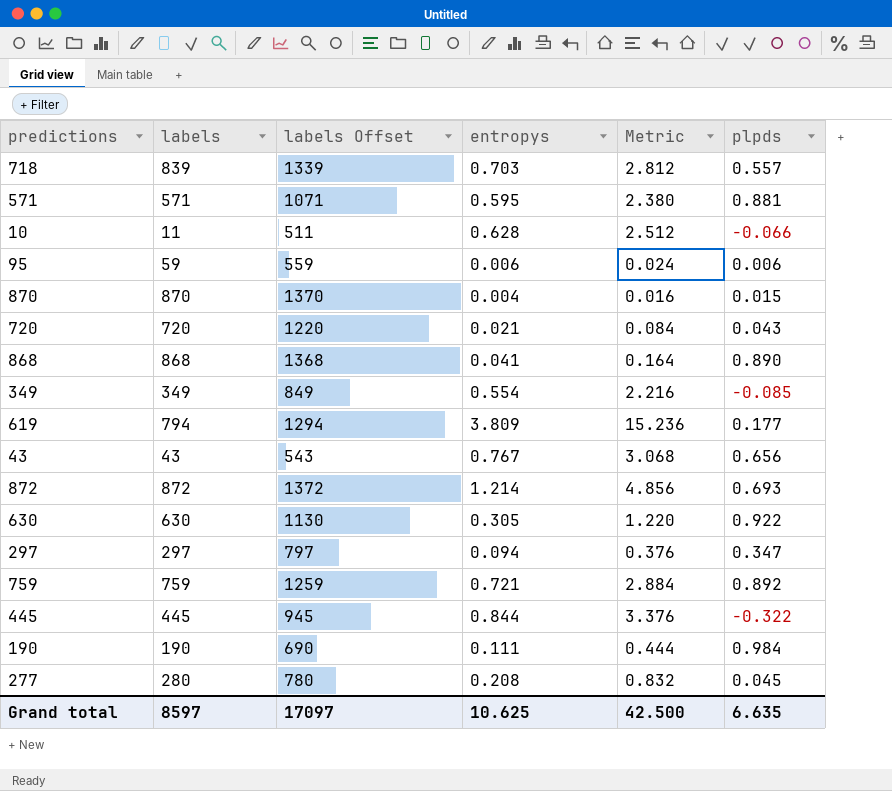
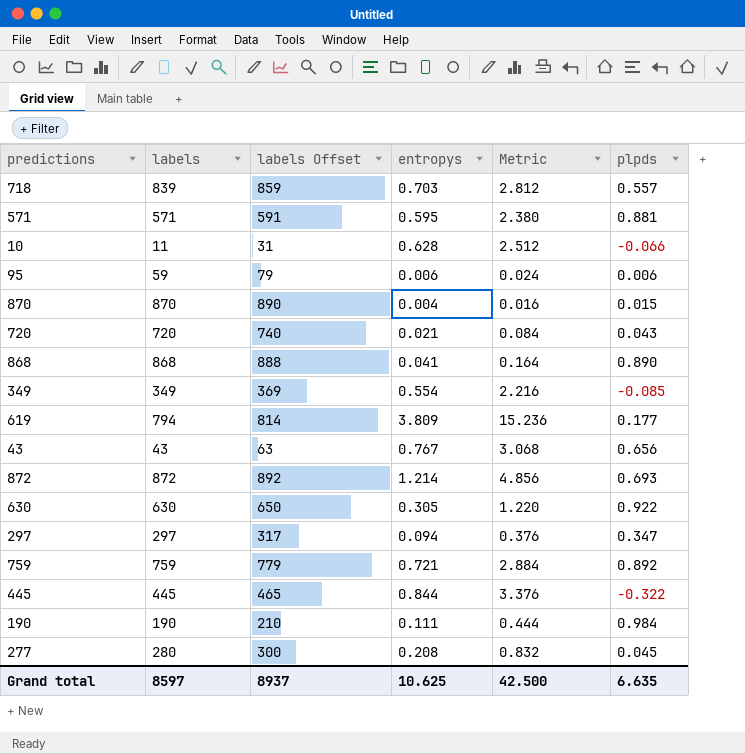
column labels Offset | formula: [labels] + 500 -> [labels] + 20
Grand total | labels Offset: 17097 -> 8937

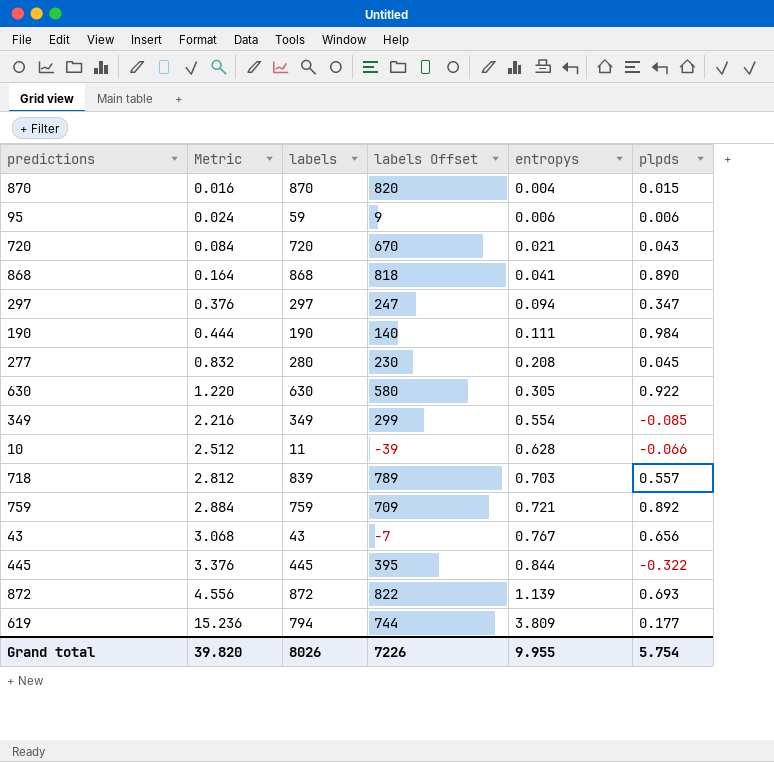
row order: none -> Metric ascending
column Metric | position: 5 -> 2
column labels Offset | formula: [labels] + 20 -> [labels] - 50
row 571: 571 | 591 | 0.595 | 2.380 | 0.881 -> none
872 | Metric: 4.856 -> 4.556
872 | entropys: 1.214 -> 1.139
Grand total | Metric: 42.500 -> 39.820
Grand total | labels: 8597 -> 8026
Grand total | labels Offset: 8937 -> 7226
Grand total | entropys: 10.625 -> 9.955
Grand total | plpds: 6.635 -> 5.754

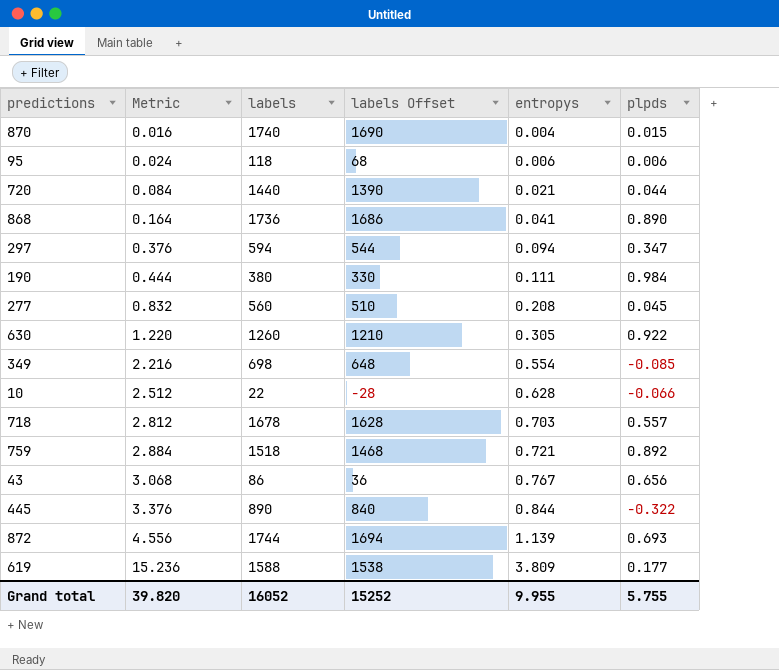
870 | labels: 870 -> 1740
870 | labels Offset: 820 -> 1690
95 | labels: 59 -> 118
95 | labels Offset: 9 -> 68
720 | labels: 720 -> 1440
720 | labels Offset: 670 -> 1390
720 | plpds: 0.043 -> 0.044
868 | labels: 868 -> 1736
868 | labels Offset: 818 -> 1686
297 | labels: 297 -> 594
297 | labels Offset: 247 -> 544
190 | labels: 190 -> 380
190 | labels Offset: 140 -> 330
277 | labels: 280 -> 560
277 | labels Offset: 230 -> 510
630 | labels: 630 -> 1260
630 | labels Offset: 580 -> 1210
349 | labels: 349 -> 698
349 | labels Offset: 299 -> 648
10 | labels: 11 -> 22
10 | labels Offset: -39 -> -28
718 | labels: 839 -> 1678
718 | labels Offset: 789 -> 1628
759 | labels: 759 -> 1518
759 | labels Offset: 709 -> 1468
43 | labels: 43 -> 86
43 | labels Offset: -7 -> 36
445 | labels: 445 -> 890
445 | labels Offset: 395 -> 840
872 | labels: 872 -> 1744
872 | labels Offset: 822 -> 1694
619 | labels: 794 -> 1588
619 | labels Offset: 744 -> 1538
Grand total | labels: 8026 -> 16052
Grand total | labels Offset: 7226 -> 15252
Grand total | plpds: 5.754 -> 5.755

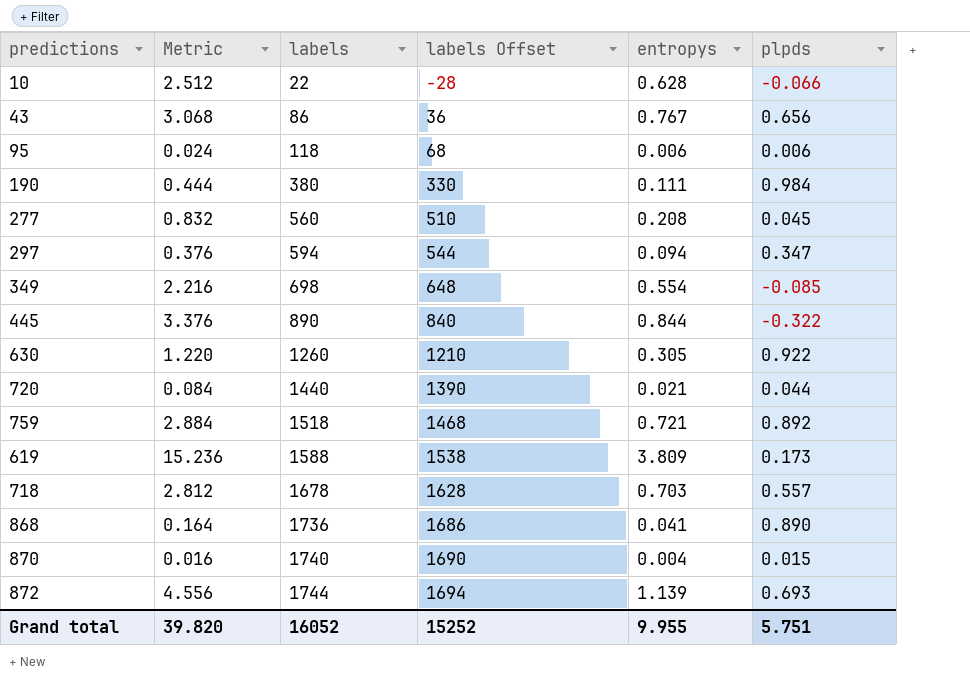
row order: Metric ascending -> labels ascending
619 | plpds: 0.177 -> 0.173
Grand total | plpds: 5.755 -> 5.751

